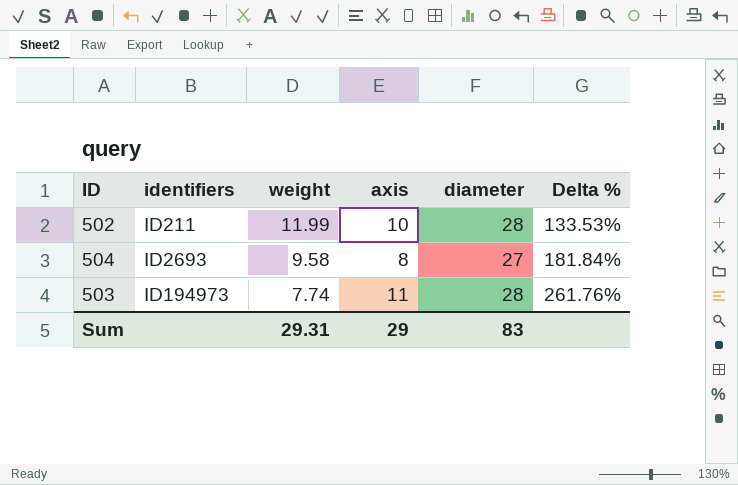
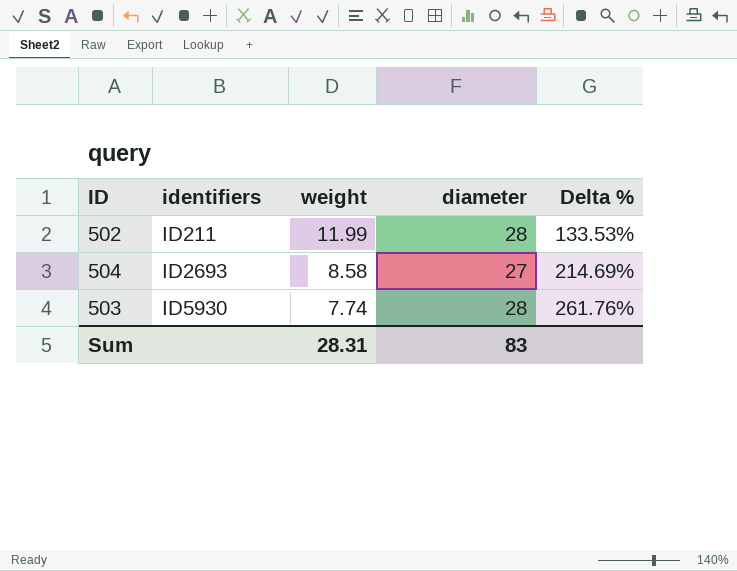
column axis | position: 4 -> none
504 | weight: 9.58 -> 8.58
504 | Delta %: 181.84% -> 214.69%
503 | identifiers: ID194973 -> ID5930
Sum | weight: 29.31 -> 28.31

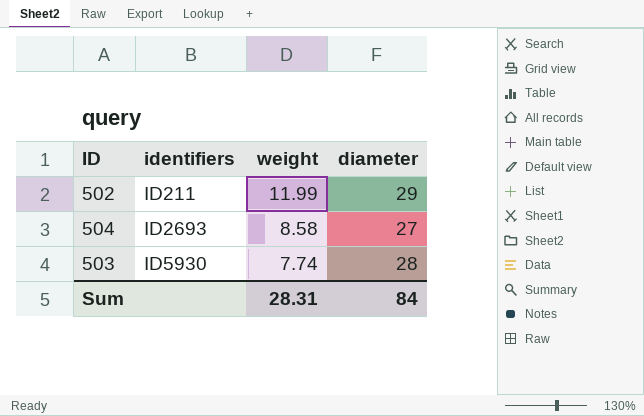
column Delta % | formula: ([diameter] - [weight]) / [weight] -> none
502 | diameter: 28 -> 29
Sum | diameter: 83 -> 84

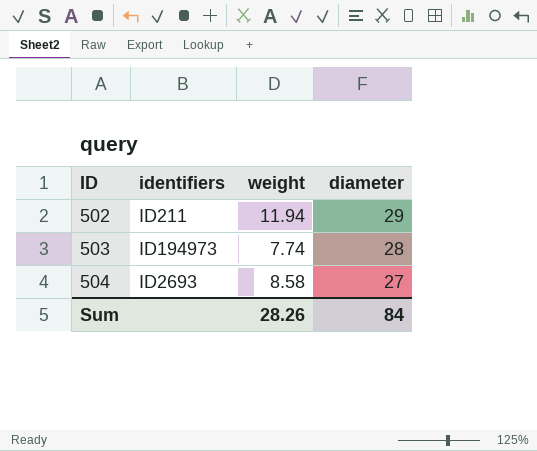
row order: identifiers ascending -> ID ascending
502 | weight: 11.99 -> 11.94
503 | identifiers: ID5930 -> ID194973
Sum | weight: 28.31 -> 28.26

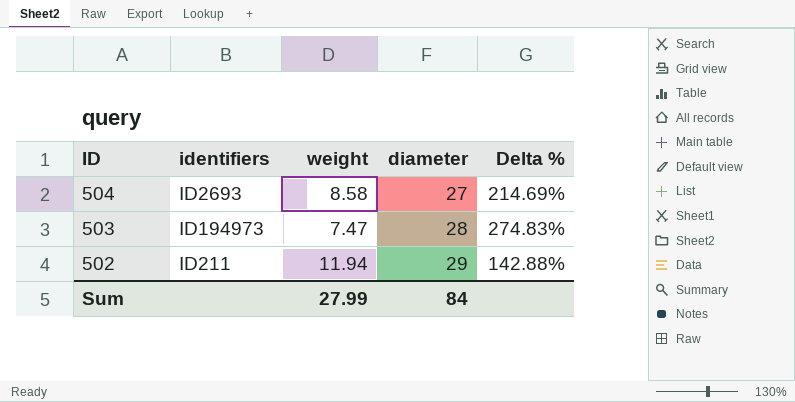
row order: ID ascending -> ID descending
column Delta % | formula: none -> ([diameter] - [weight]) / [weight]
503 | weight: 7.74 -> 7.47
Sum | weight: 28.26 -> 27.99

